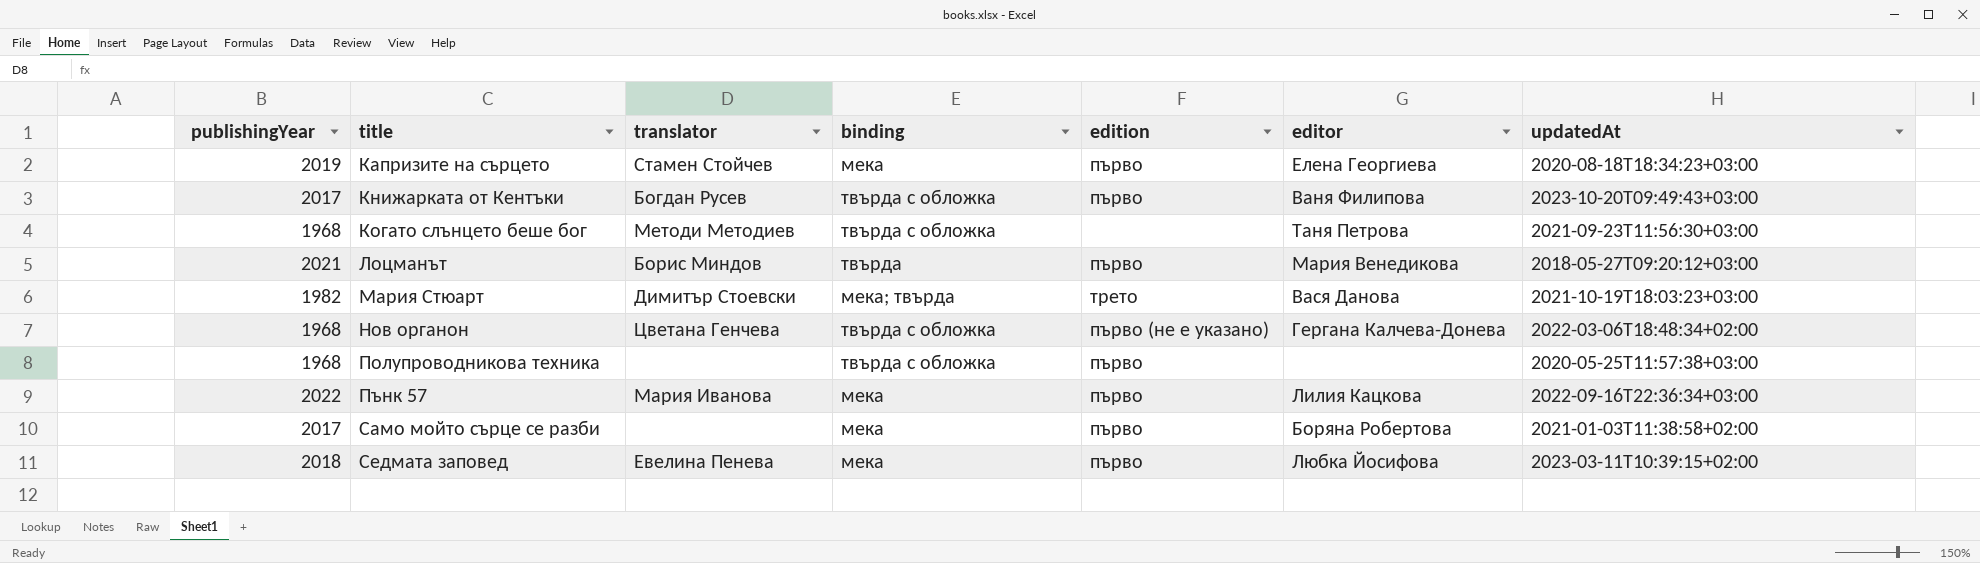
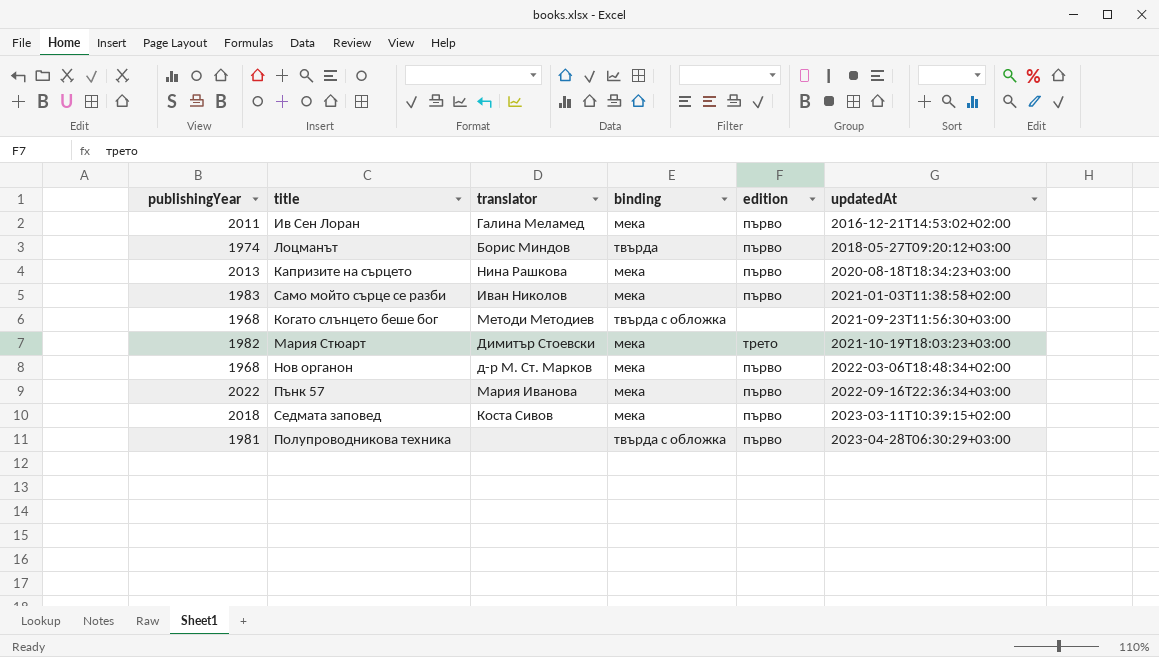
row order: title ascending -> updatedAt ascending
column editor | position: 6 -> none
row Книжарката от Кентъки: 2017 | Богдан Русев | твърда с обложка | първо | Ваня Филипова | 2023-10-20T09:49:43+03:00 -> none
row Ив Сен Лоран: none -> 2011 | Галина Меламед | мека | първо | 2016-12-21T14:53:02+02:00
Лоцманът | publishingYear: 2021 -> 1974
Капризите на сърцето | publishingYear: 2019 -> 2013
Капризите на сърцето | translator: Стамен Стойчев -> Нина Рашкова
Само мойто сърце се разби | publishingYear: 2017 -> 1983
Само мойто сърце се разби | translator: none -> Иван Николов
Мария Стюарт | binding: мека; твърда -> мека
Нов органон | translator: Цветана Генчева -> д-р М. Ст. Марков
Нов органон | binding: твърда с обложка -> мека
Нов органон | edition: първо (не е указано) -> първо
Седмата заповед | translator: Евелина Пенева -> Коста Сивов
Полупроводникова техника | publishingYear: 1968 -> 1981
Полупроводникова техника | updatedAt: 2020-05-25T11:57:38+03:00 -> 2023-04-28T06:30:29+03:00

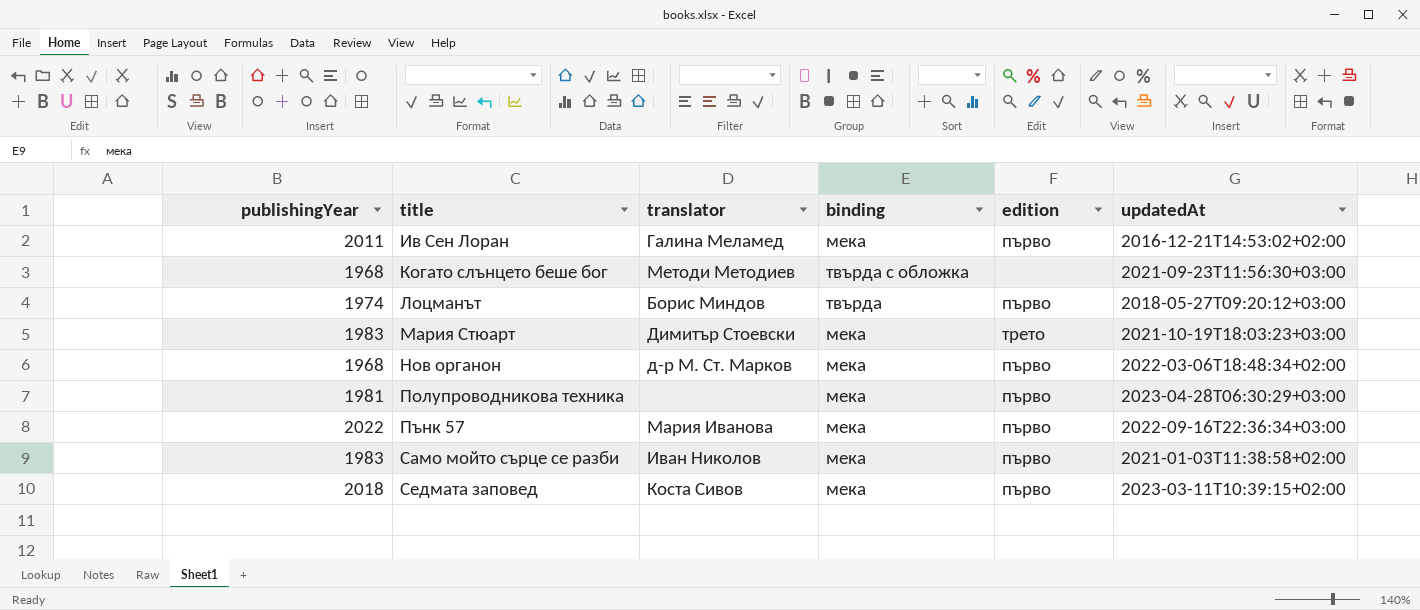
row order: updatedAt ascending -> title ascending
row Капризите на сърцето: 2013 | Нина Рашкова | мека | първо | 2020-08-18T18:34:23+03:00 -> none
Мария Стюарт | publishingYear: 1982 -> 1983
Полупроводникова техника | binding: твърда с обложка -> мека

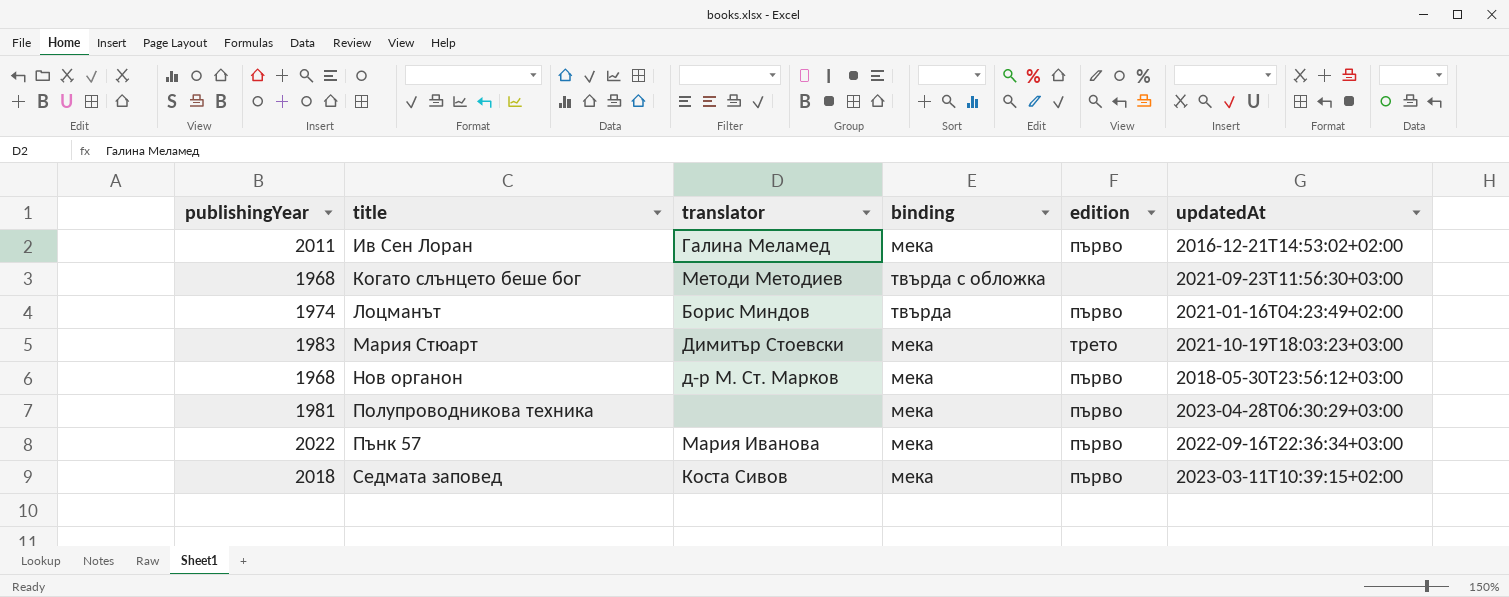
row Само мойто сърце се разби: 1983 | Иван Николов | мека | първо | 2021-01-03T11:38:58+02:00 -> none
Лоцманът | updatedAt: 2018-05-27T09:20:12+03:00 -> 2021-01-16T04:23:49+02:00
Нов органон | updatedAt: 2022-03-06T18:48:34+02:00 -> 2018-05-30T23:56:12+03:00

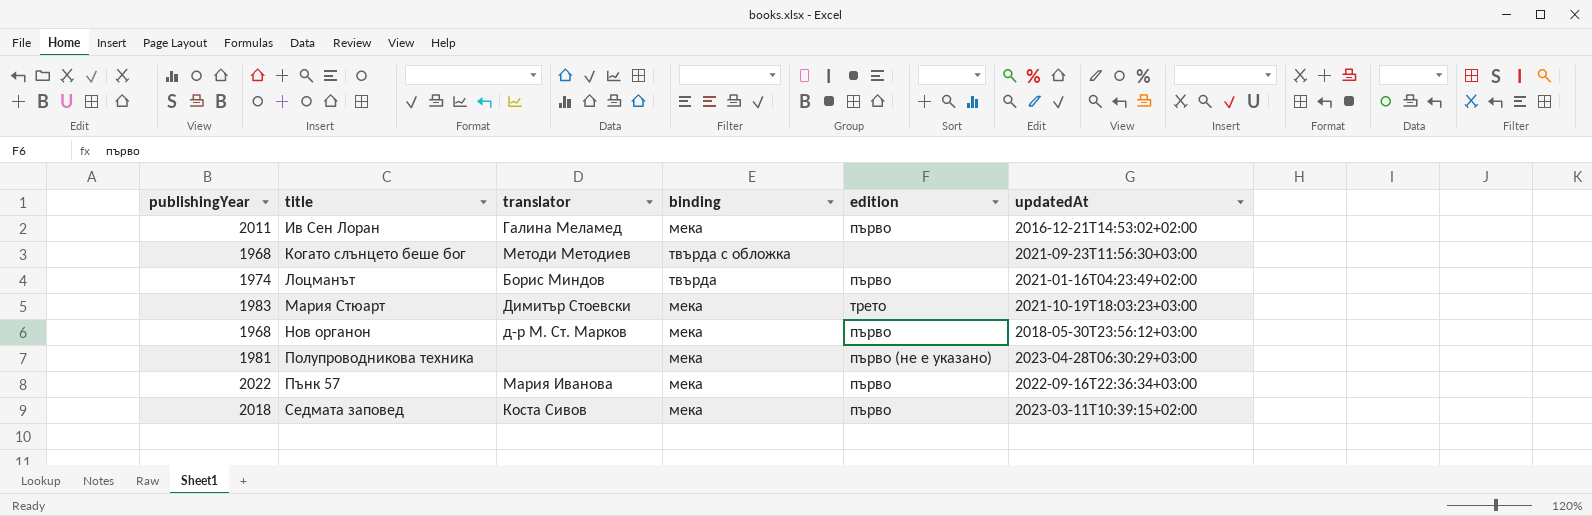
Полупроводникова техника | edition: първо -> първо (не е указано)

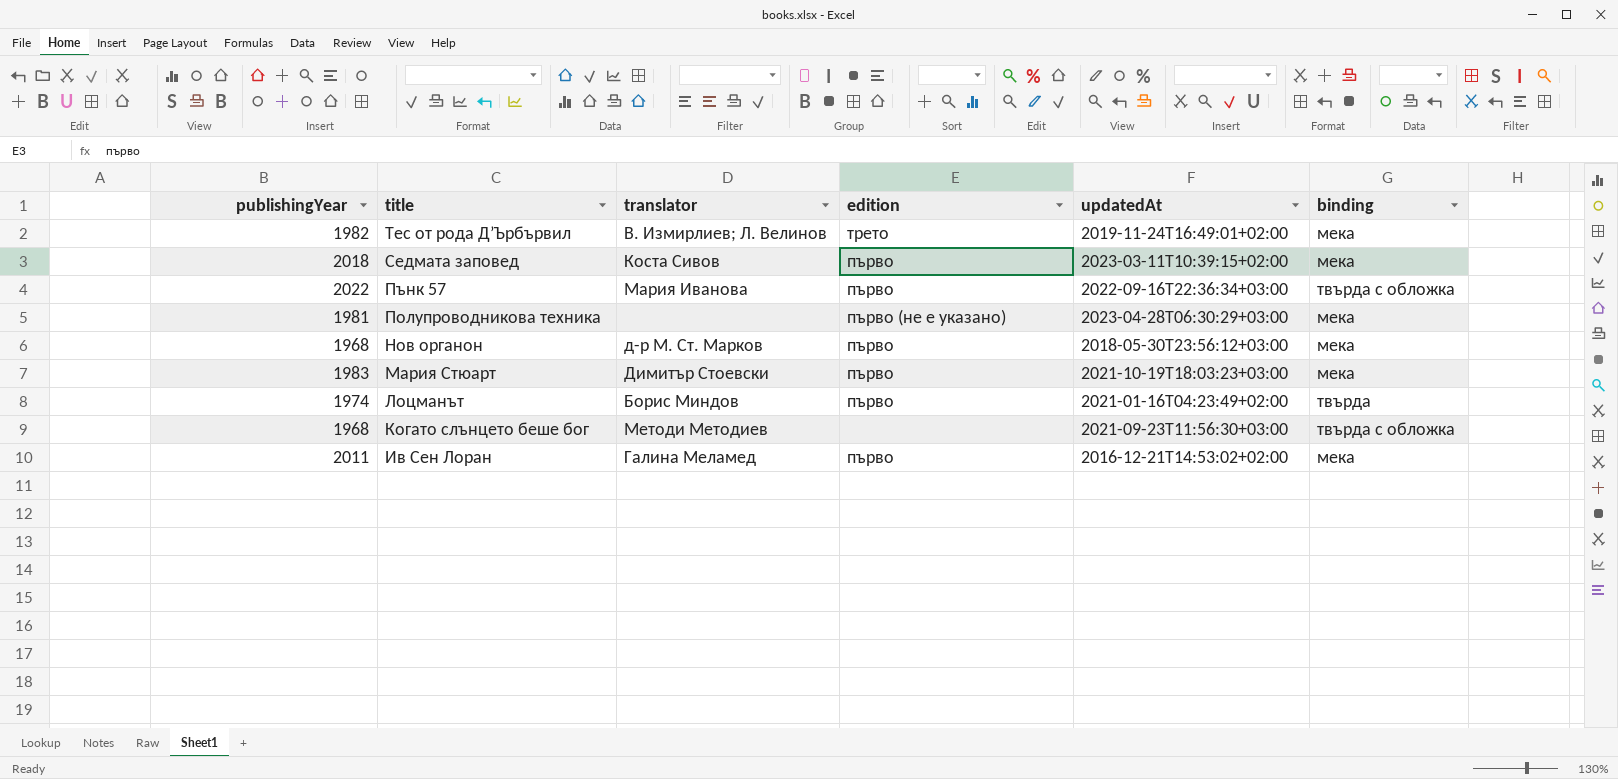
row order: title ascending -> title descending
column binding | position: 4 -> 6
row Тес от рода Д’Ърбървил: none -> 1982 | В. Измирлиев; Л. Велинов | трето | 2019-11-24T16:49:01+02:00 | мека
Пънк 57 | binding: мека -> твърда с обложка
Мария Стюарт | edition: трето -> първо

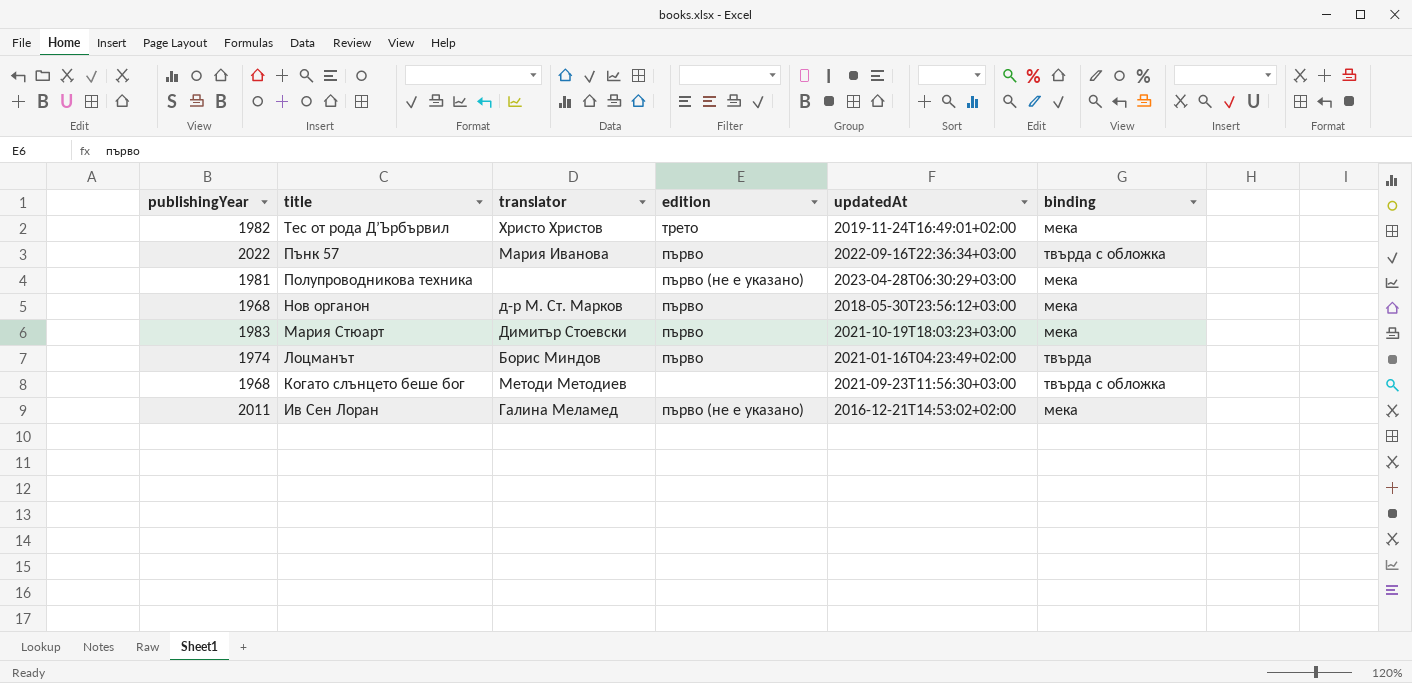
row Седмата заповед: 2018 | Коста Сивов | първо | 2023-03-11T10:39:15+02:00 | мека -> none
Тес от рода Д’Ърбървил | translator: В. Измирлиев; Л. Велинов -> Христо Христов
Ив Сен Лоран | edition: първо -> първо (не е указано)

